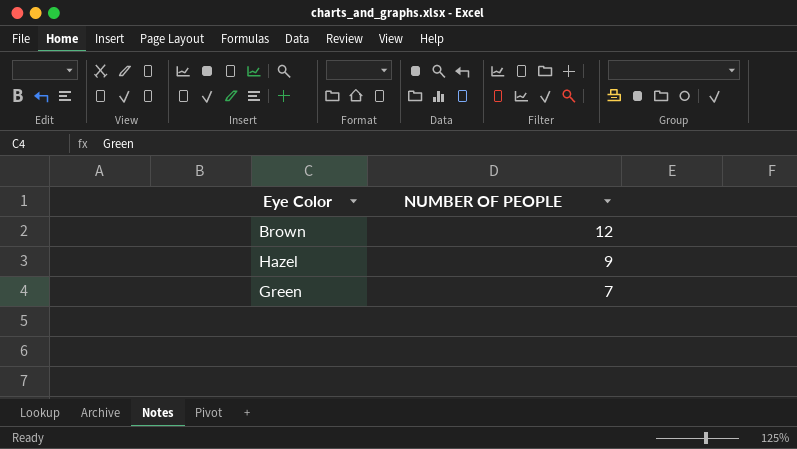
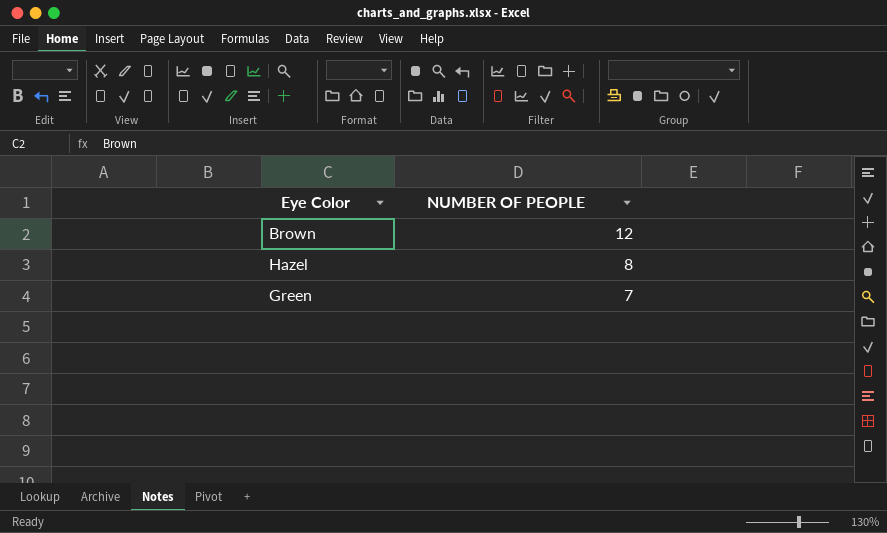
Hazel | NUMBER OF PEOPLE: 9 -> 8

